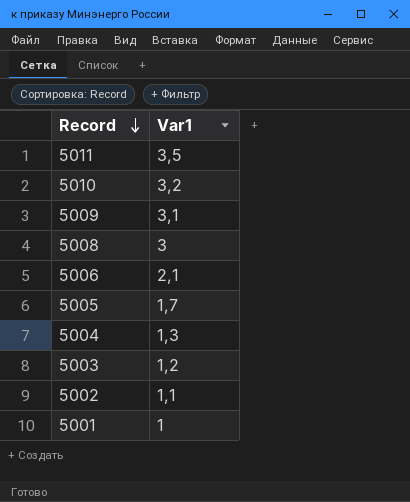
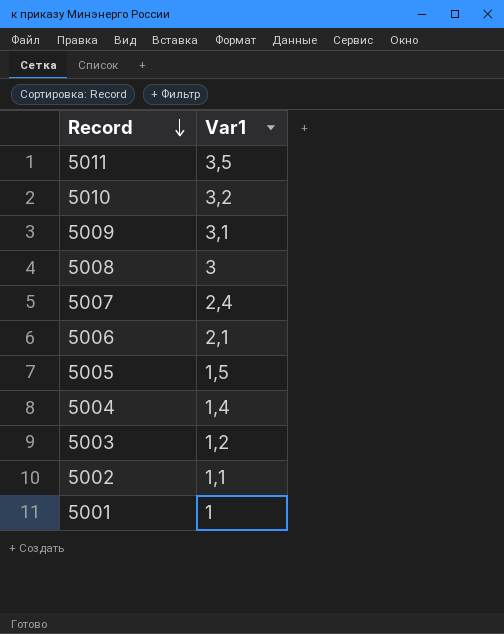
row 5007: none -> 2,4
5005 | Var1: 1,7 -> 1,5
5004 | Var1: 1,3 -> 1,4

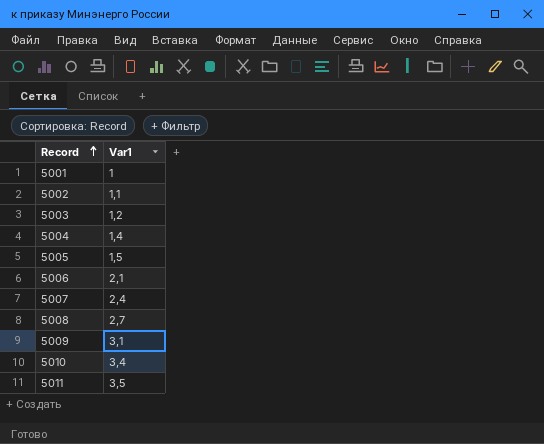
row order: Record descending -> Record ascending
5008 | Var1: 3 -> 2,7
5010 | Var1: 3,2 -> 3,4

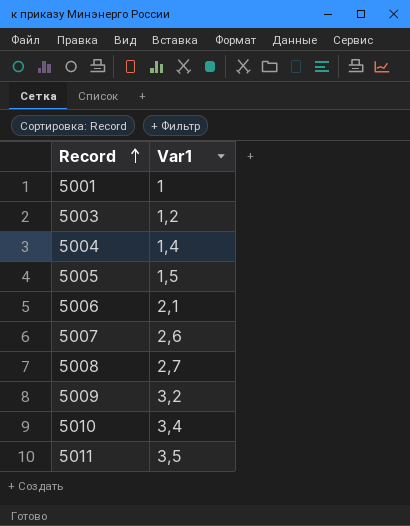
row 5002: 1,1 -> none
5007 | Var1: 2,4 -> 2,6
5009 | Var1: 3,1 -> 3,2

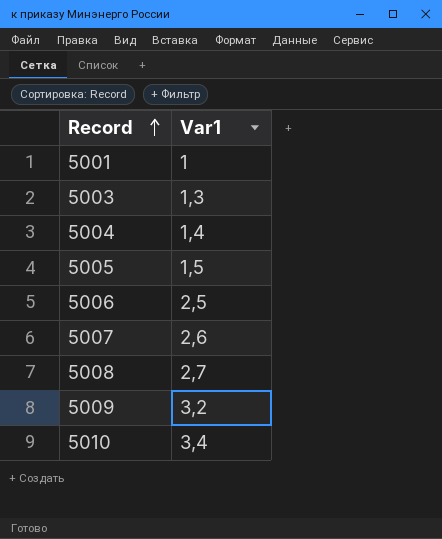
row 5011: 3,5 -> none
5003 | Var1: 1,2 -> 1,3
5006 | Var1: 2,1 -> 2,5

